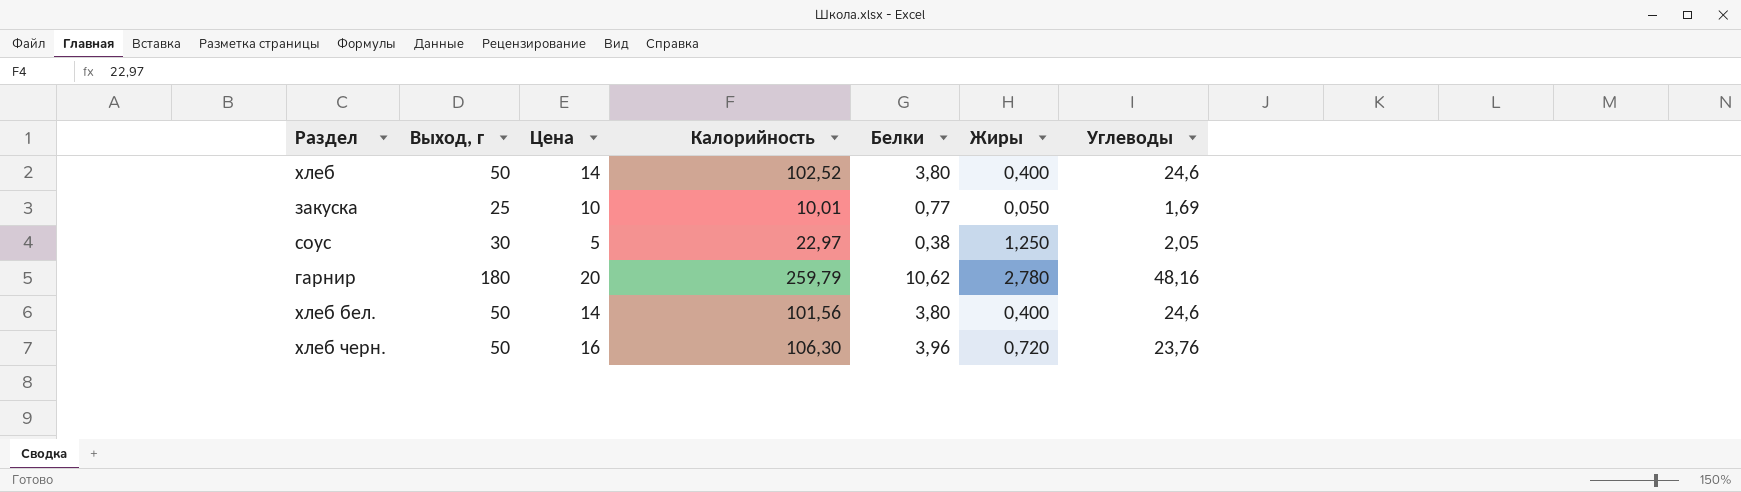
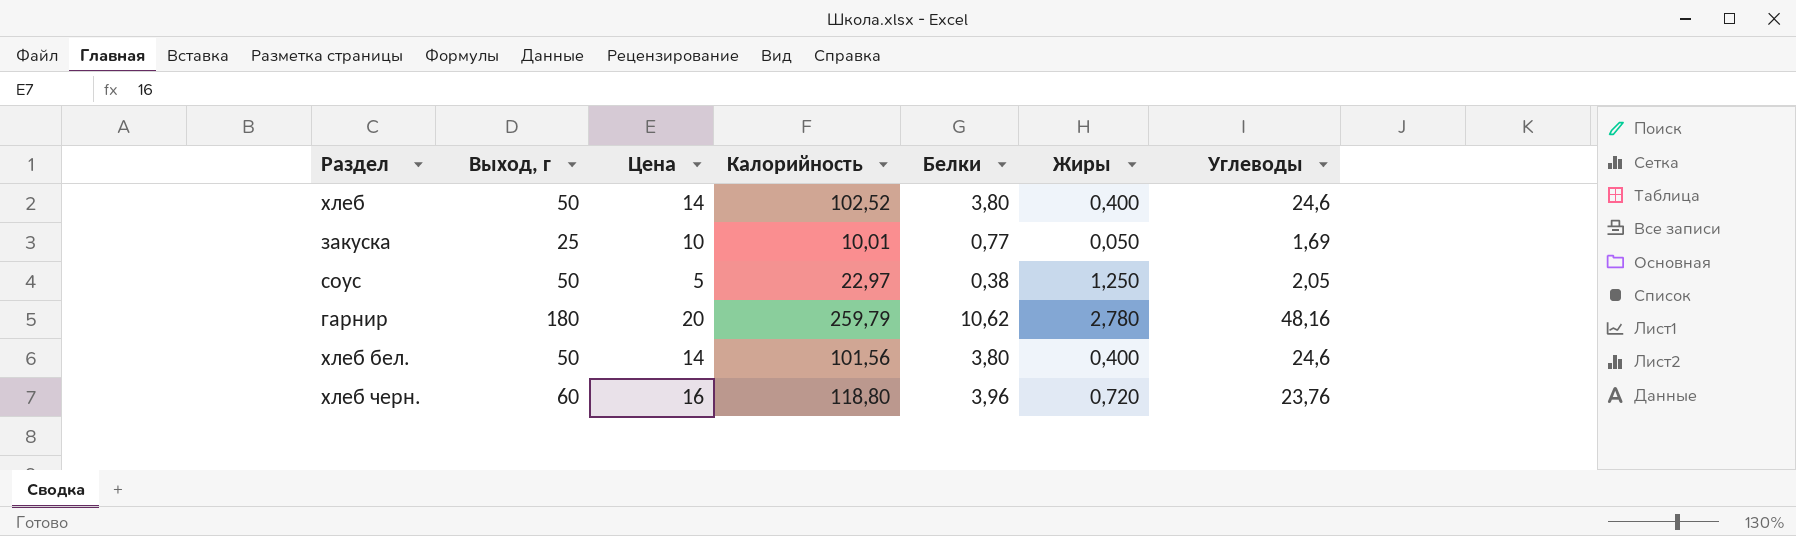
соус | Выход, г: 30 -> 50
хлеб черн. | Выход, г: 50 -> 60
хлеб черн. | Калорийность: 106,30 -> 118,80

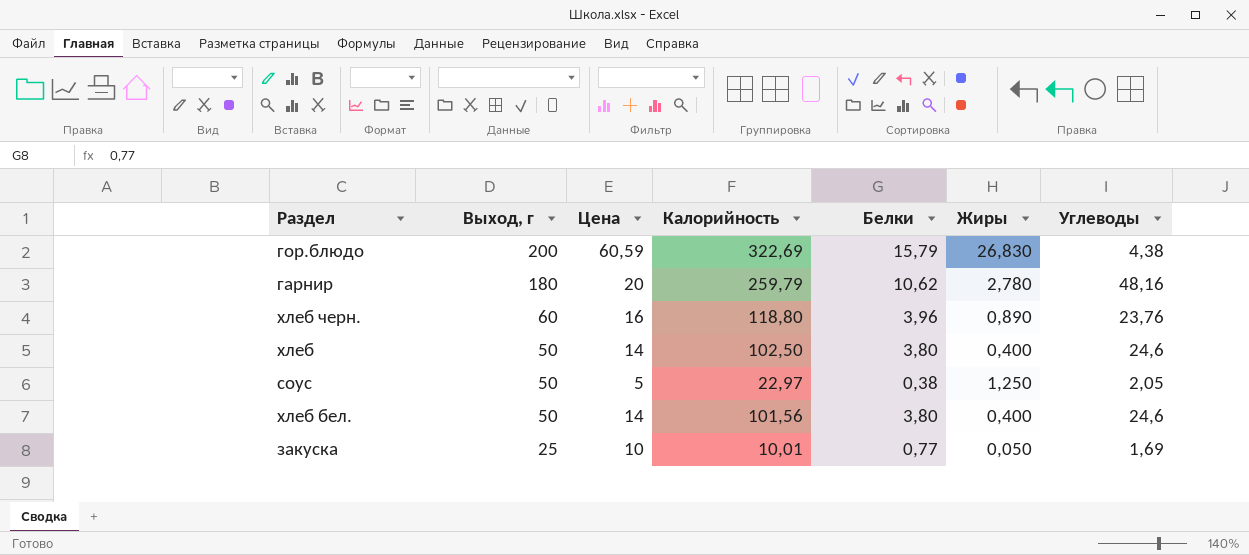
row order: none -> Выход, г descending
row гор.блюдо: none -> 200 | 60,59 | 322,69 | 15,79 | 26,830 | 4,38
хлеб черн. | Жиры: 0,720 -> 0,890
хлеб | Калорийность: 102,52 -> 102,50

